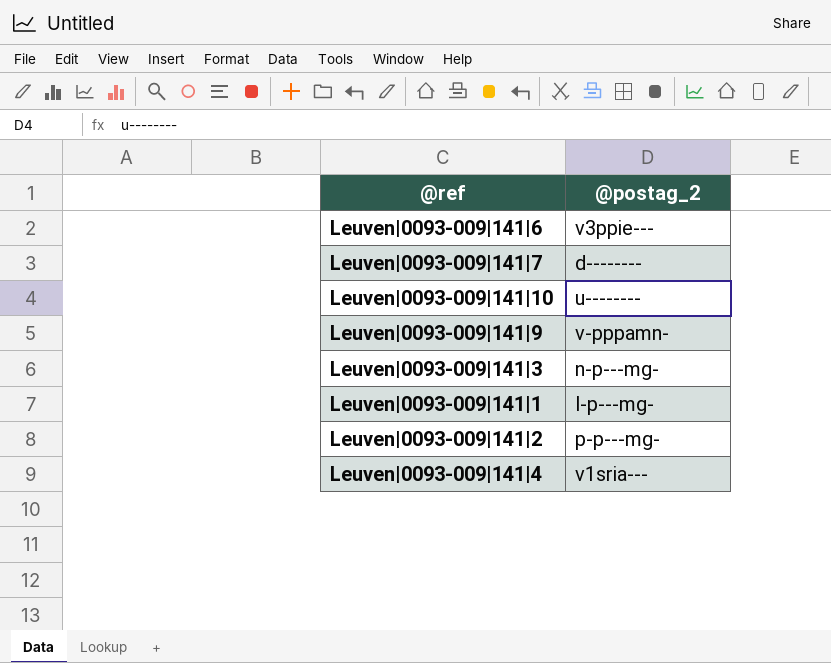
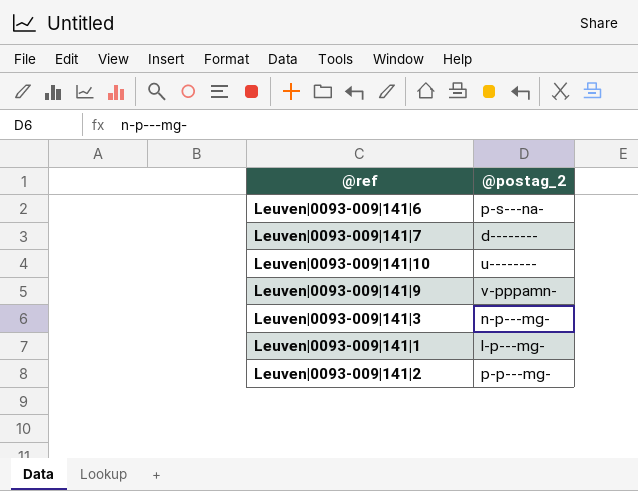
row Leuven|0093-009|141|4: v1sria--- -> none
Leuven|0093-009|141|6 | @postag_2: v3ppie--- -> p-s---na-

